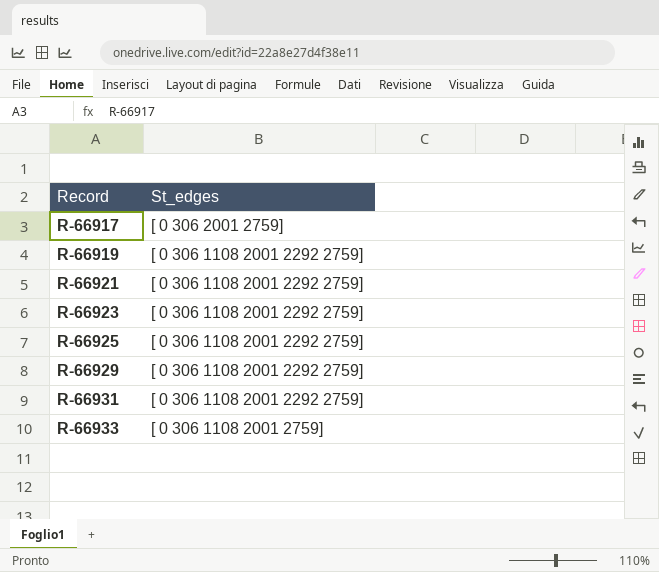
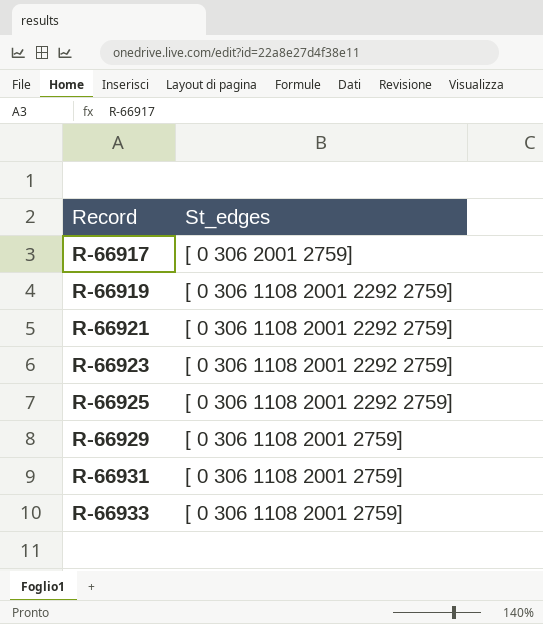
R-66929 | St_edges: [ 0 306 1108 2001 2292 2759] -> [ 0 306 1108 2001 2759]
R-66931 | St_edges: [ 0 306 1108 2001 2292 2759] -> [ 0 306 1108 2001 2759]

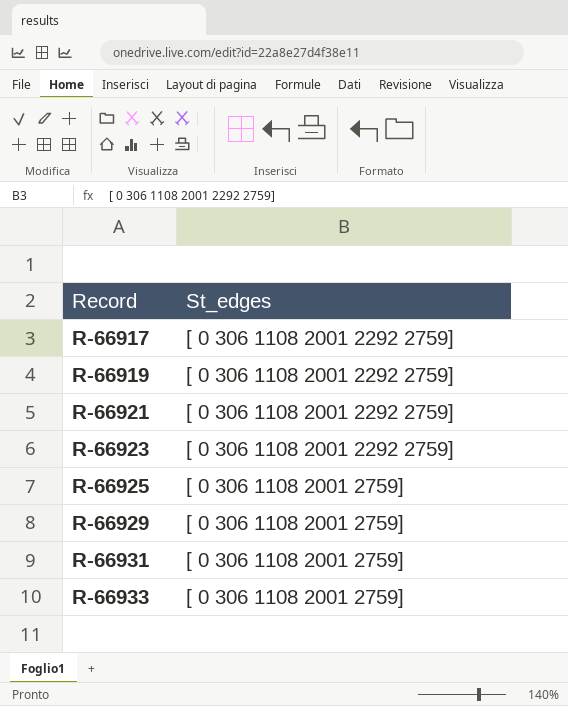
R-66917 | St_edges: [ 0 306 2001 2759] -> [ 0 306 1108 2001 2292 2759]
R-66925 | St_edges: [ 0 306 1108 2001 2292 2759] -> [ 0 306 1108 2001 2759]

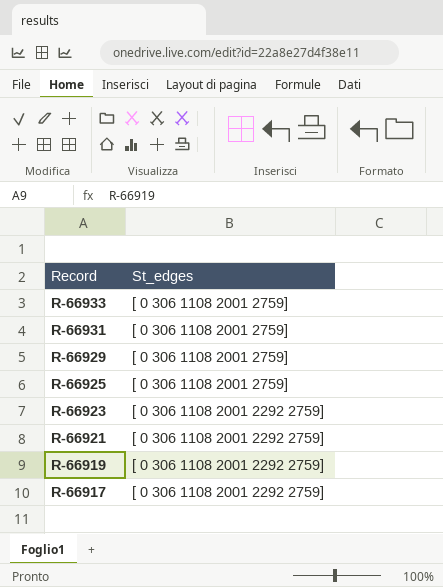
row order: Record ascending -> Record descending

